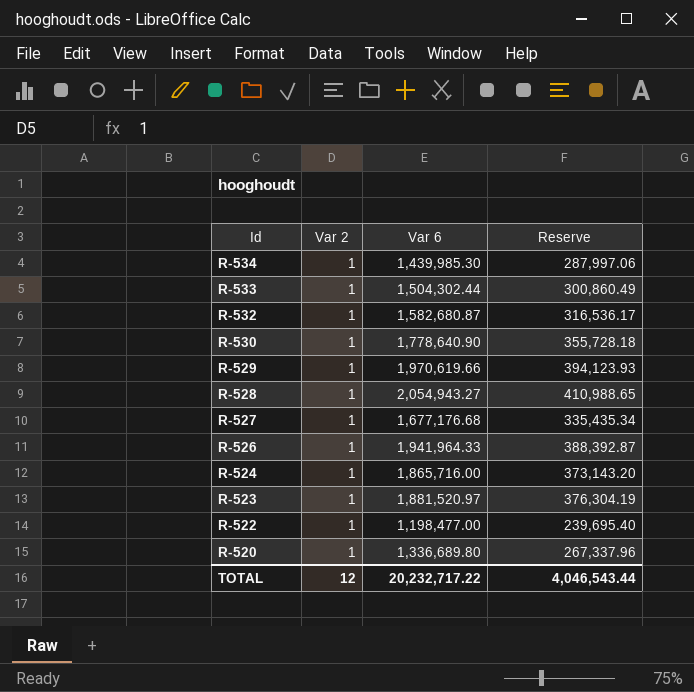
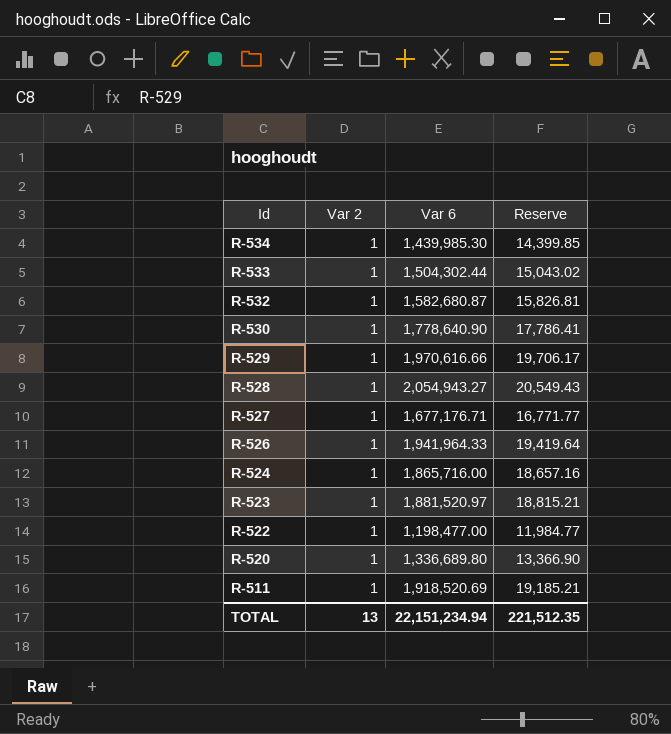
column Reserve | formula: [Var 6] * 0.2 -> [Var 6] * 0.01
R-529 | Var 6: 1,970,619.66 -> 1,970,616.66
R-527 | Var 6: 1,677,176.68 -> 1,677,176.71
row R-511: none -> 1 | 1,918,520.69 | 19,185.21
TOTAL | Var 2: 12 -> 13
TOTAL | Var 6: 20,232,717.22 -> 22,151,234.94
TOTAL | Reserve: 4,046,543.44 -> 221,512.35

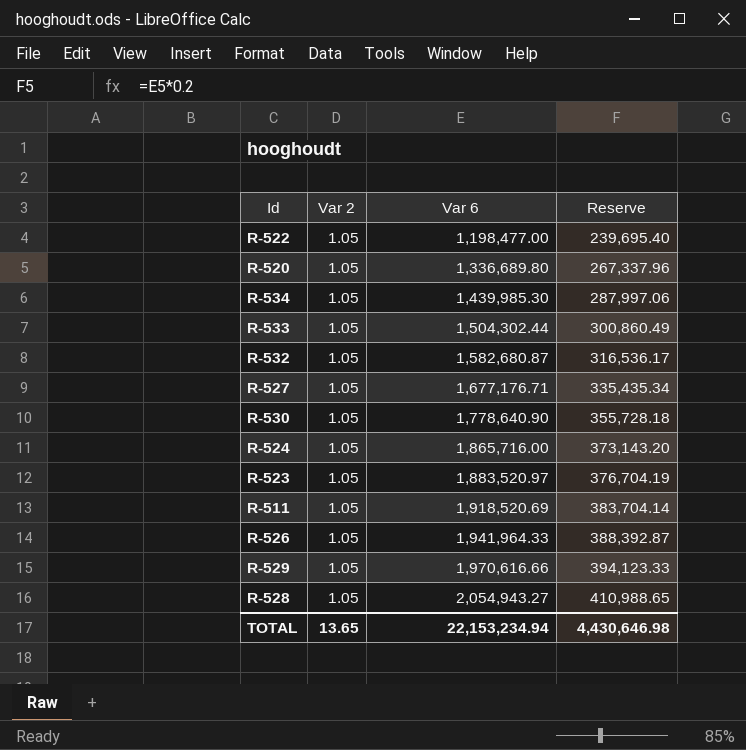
row order: Id descending -> Var 6 ascending
column Reserve | formula: [Var 6] * 0.01 -> [Var 6] * 0.2
R-522 | Var 2: 1 -> 1.05
R-520 | Var 2: 1 -> 1.05
R-534 | Var 2: 1 -> 1.05
R-533 | Var 2: 1 -> 1.05
R-532 | Var 2: 1 -> 1.05
R-527 | Var 2: 1 -> 1.05
R-530 | Var 2: 1 -> 1.05
R-524 | Var 2: 1 -> 1.05
R-523 | Var 2: 1 -> 1.05
R-523 | Var 6: 1,881,520.97 -> 1,883,520.97
R-511 | Var 2: 1 -> 1.05
R-526 | Var 2: 1 -> 1.05
R-529 | Var 2: 1 -> 1.05
R-528 | Var 2: 1 -> 1.05
TOTAL | Var 2: 13 -> 13.65
TOTAL | Var 6: 22,151,234.94 -> 22,153,234.94
TOTAL | Reserve: 221,512.35 -> 4,430,646.98

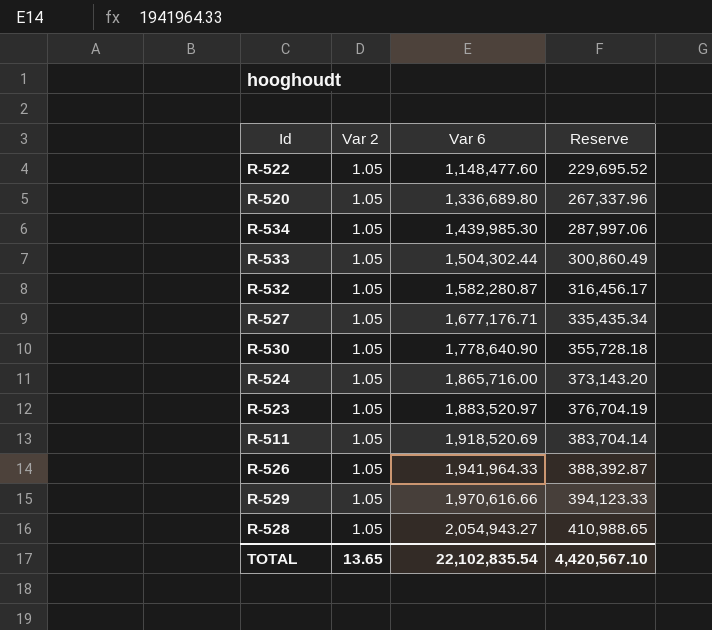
R-522 | Var 6: 1,198,477.00 -> 1,148,477.60
R-522 | Reserve: 239,695.40 -> 229,695.52
R-532 | Var 6: 1,582,680.87 -> 1,582,280.87
R-532 | Reserve: 316,536.17 -> 316,456.17
TOTAL | Var 6: 22,153,234.94 -> 22,102,835.54
TOTAL | Reserve: 4,430,646.98 -> 4,420,567.10

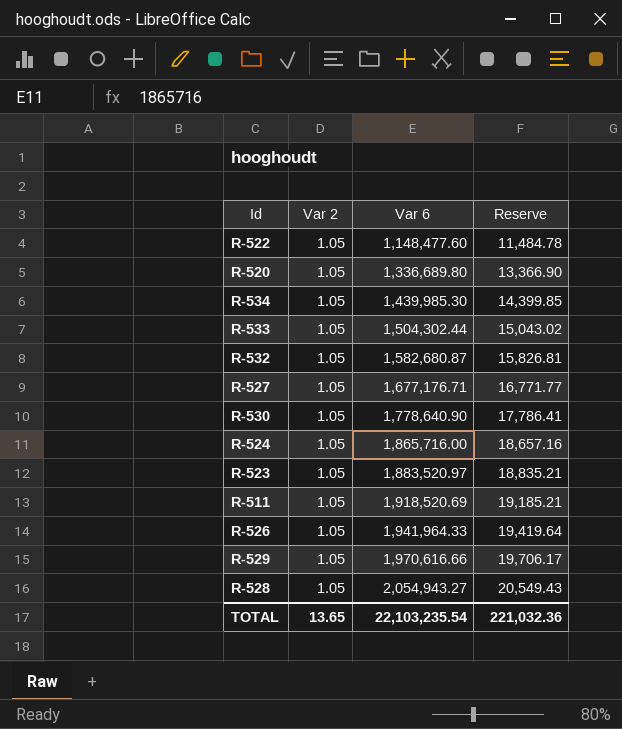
column Reserve | formula: [Var 6] * 0.2 -> [Var 6] * 0.01
R-532 | Var 6: 1,582,280.87 -> 1,582,680.87
TOTAL | Var 6: 22,102,835.54 -> 22,103,235.54
TOTAL | Reserve: 4,420,567.10 -> 221,032.36

